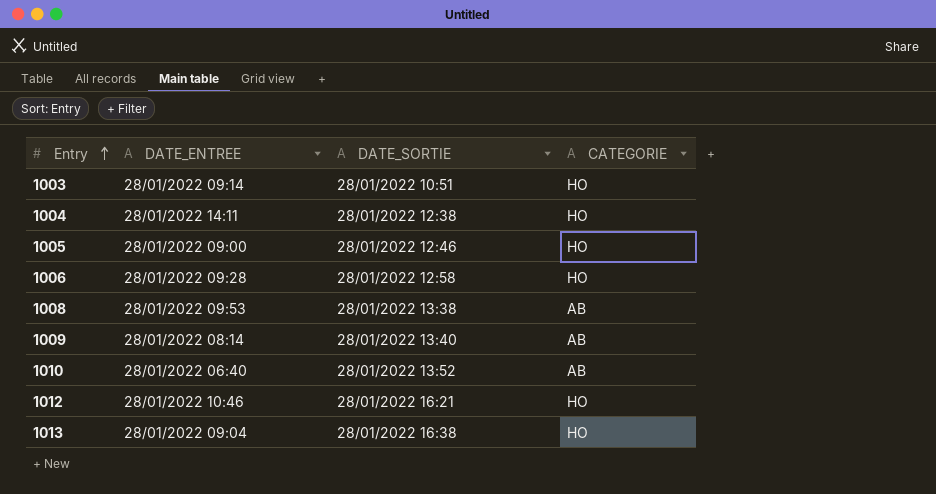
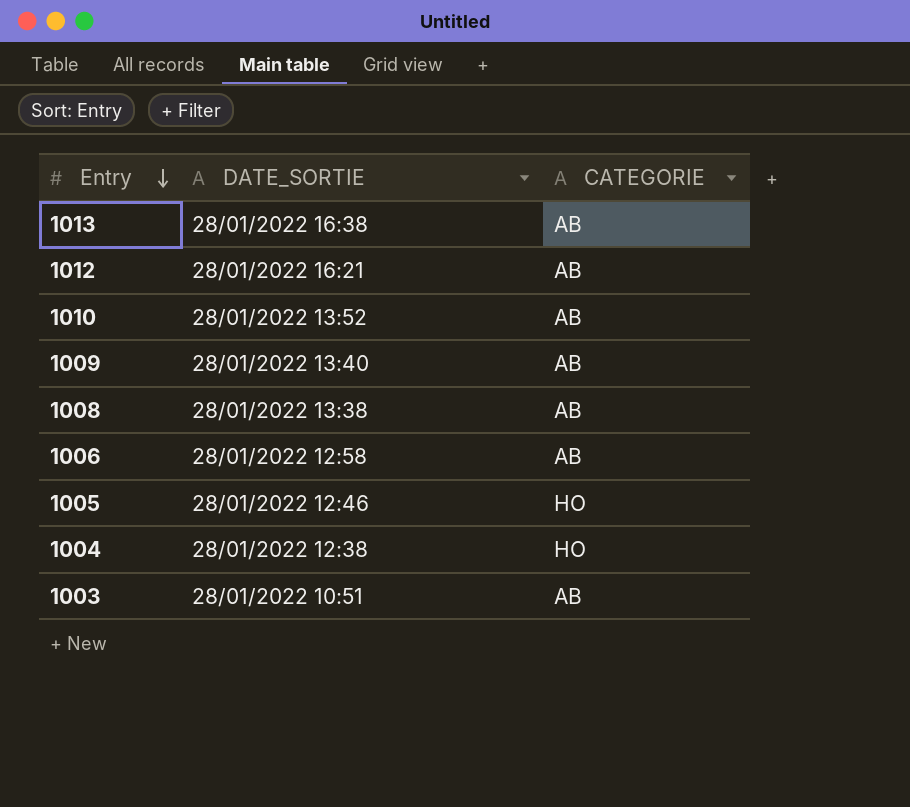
row order: Entry ascending -> Entry descending
column DATE_ENTREE | position: 2 -> none
1013 | CATEGORIE: HO -> AB
1012 | CATEGORIE: HO -> AB
1006 | CATEGORIE: HO -> AB
1003 | CATEGORIE: HO -> AB

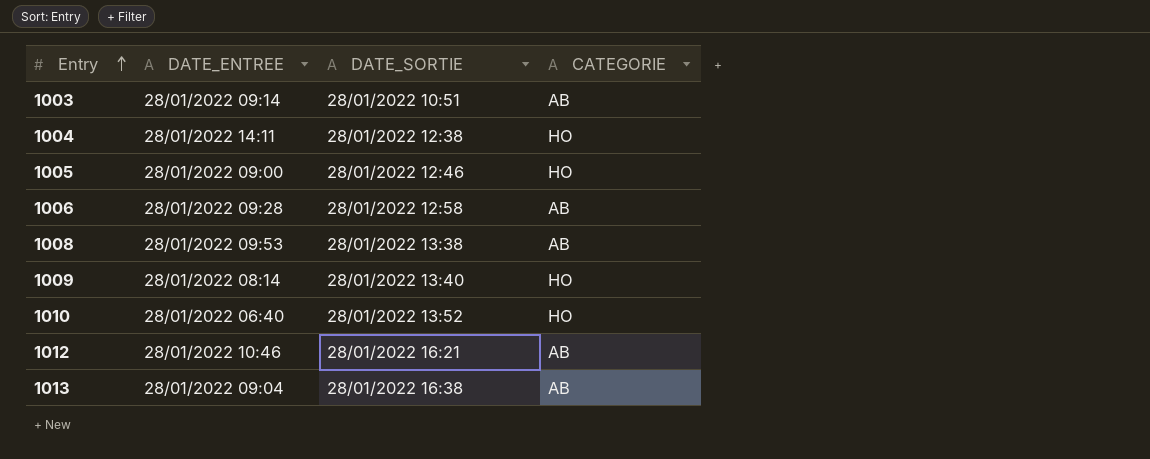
row order: Entry descending -> Entry ascending
column DATE_ENTREE | position: none -> 2
1009 | CATEGORIE: AB -> HO
1010 | CATEGORIE: AB -> HO

